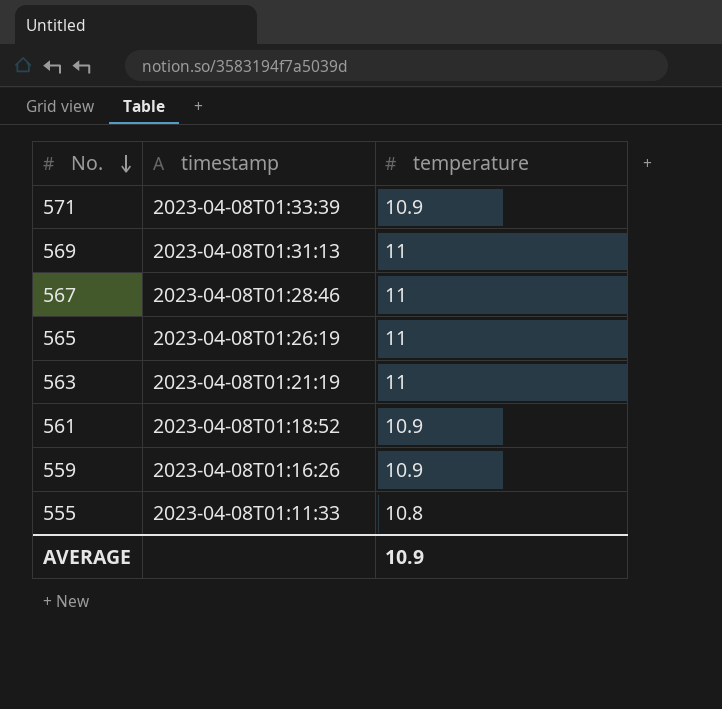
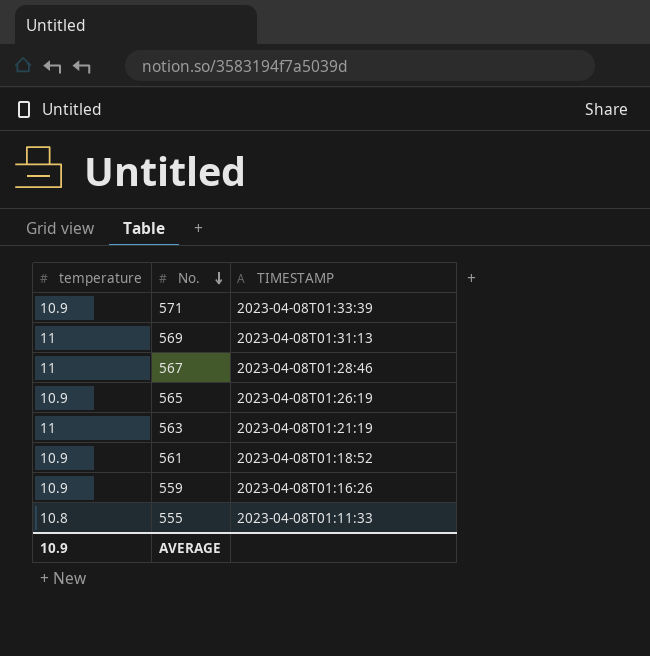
column temperature | position: 3 -> 1
column name: timestamp -> TIMESTAMP
565 | temperature: 11 -> 10.9

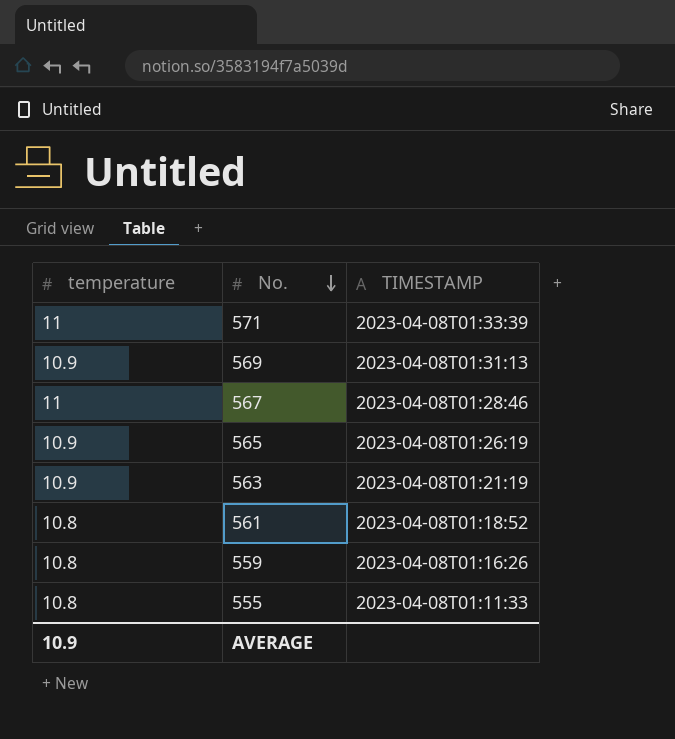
571 | temperature: 10.9 -> 11
569 | temperature: 11 -> 10.9
563 | temperature: 11 -> 10.9
561 | temperature: 10.9 -> 10.8
559 | temperature: 10.9 -> 10.8

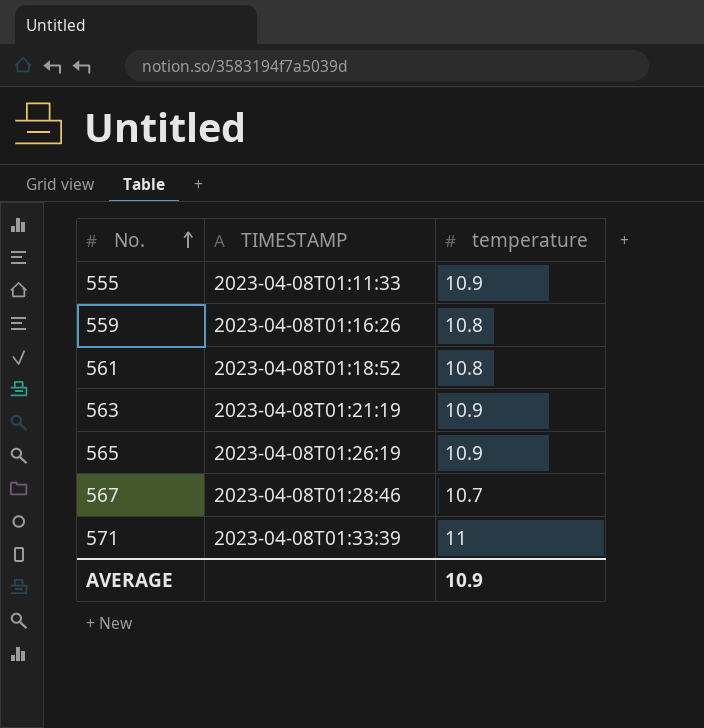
row order: No. descending -> No. ascending
column temperature | position: 1 -> 3
row 569: 10.9 | 2023-04-08T01:31:13 -> none
555 | temperature: 10.8 -> 10.9
567 | temperature: 11 -> 10.7

